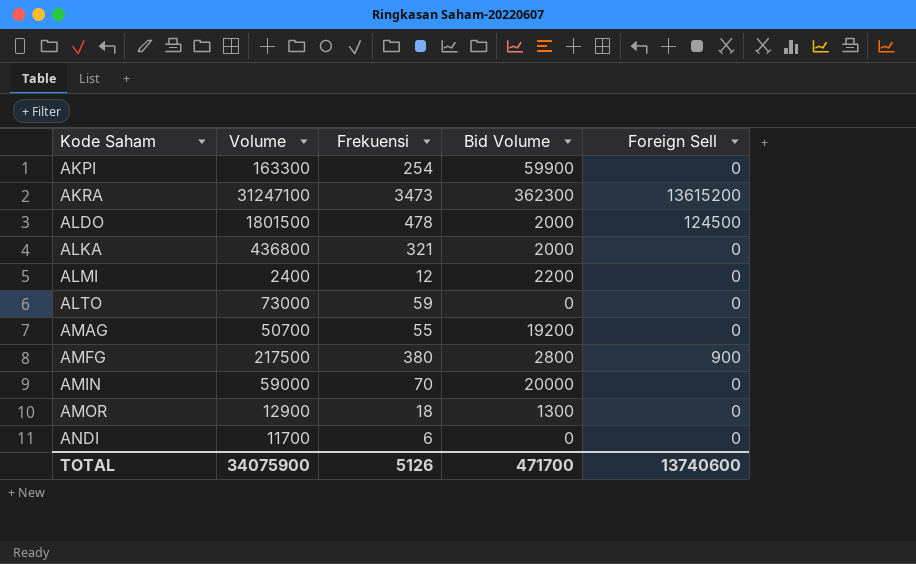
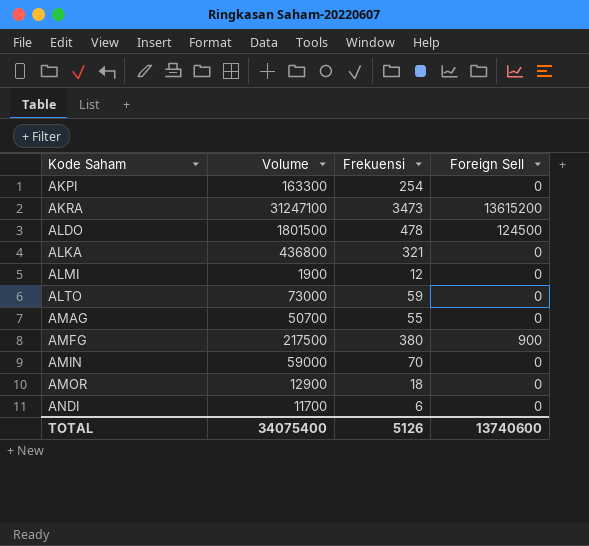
column Bid Volume | position: 4 -> none
ALMI | Volume: 2400 -> 1900
TOTAL | Volume: 34075900 -> 34075400

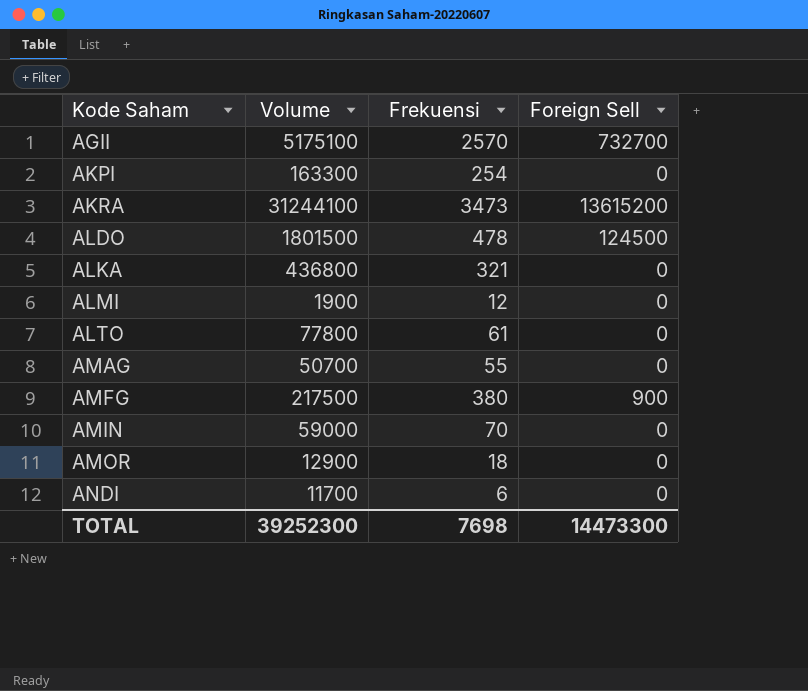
row AGII: none -> 5175100 | 2570 | 732700
AKRA | Volume: 31247100 -> 31244100
ALTO | Volume: 73000 -> 77800
ALTO | Frekuensi: 59 -> 61
TOTAL | Volume: 34075400 -> 39252300
TOTAL | Frekuensi: 5126 -> 7698
TOTAL | Foreign Sell: 13740600 -> 14473300

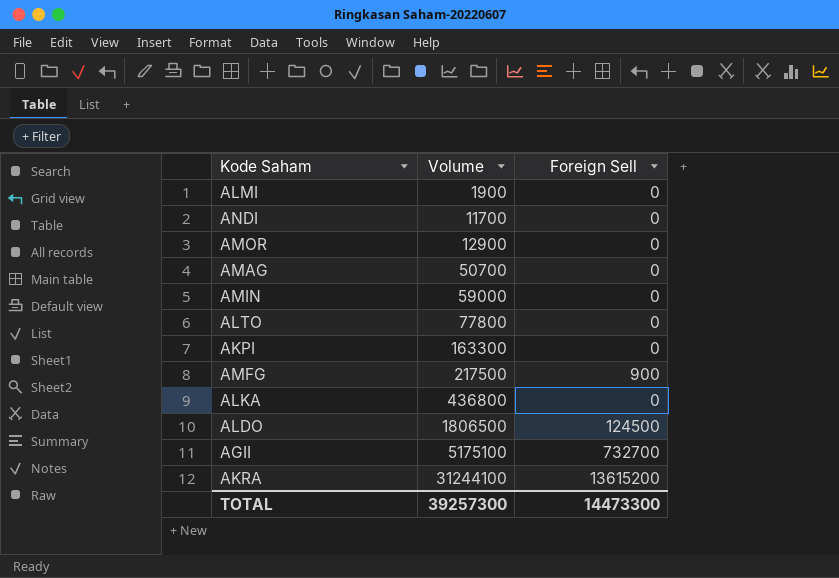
row order: Kode Saham ascending -> Volume ascending
column Frekuensi | position: 3 -> none
ALDO | Volume: 1801500 -> 1806500
TOTAL | Volume: 39252300 -> 39257300

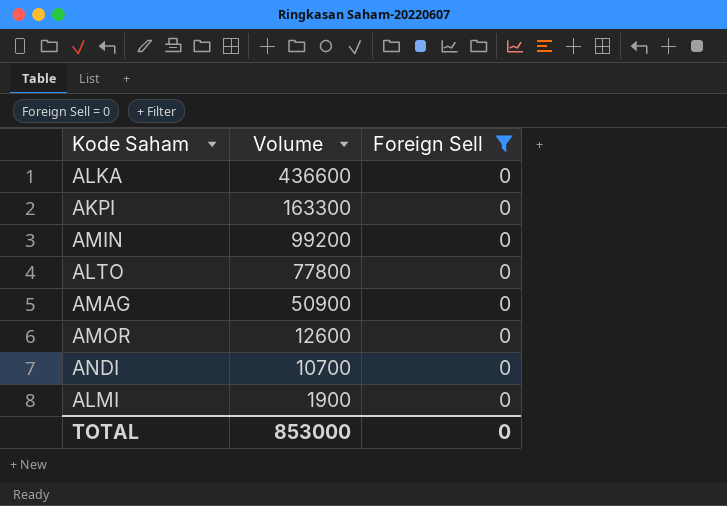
filter: none -> Foreign Sell = 0
row order: Volume ascending -> Volume descending
ALKA | Volume: 436800 -> 436600
AMIN | Volume: 59000 -> 99200
AMAG | Volume: 50700 -> 50900
AMOR | Volume: 12900 -> 12600
ANDI | Volume: 11700 -> 10700
TOTAL | Volume: 39257300 -> 853000
TOTAL | Foreign Sell: 14473300 -> 0

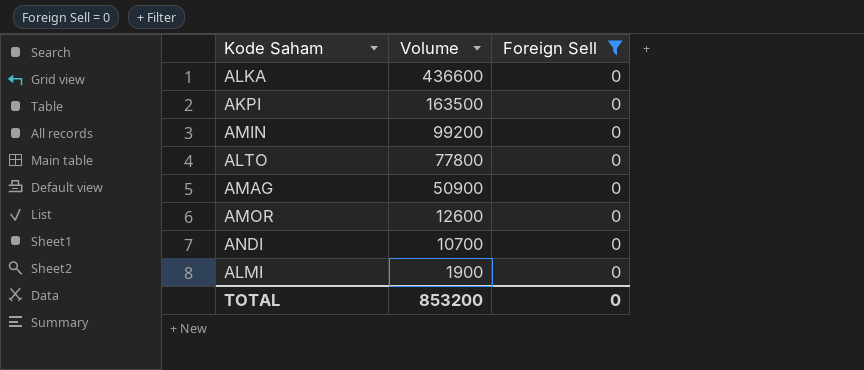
AKPI | Volume: 163300 -> 163500
TOTAL | Volume: 853000 -> 853200

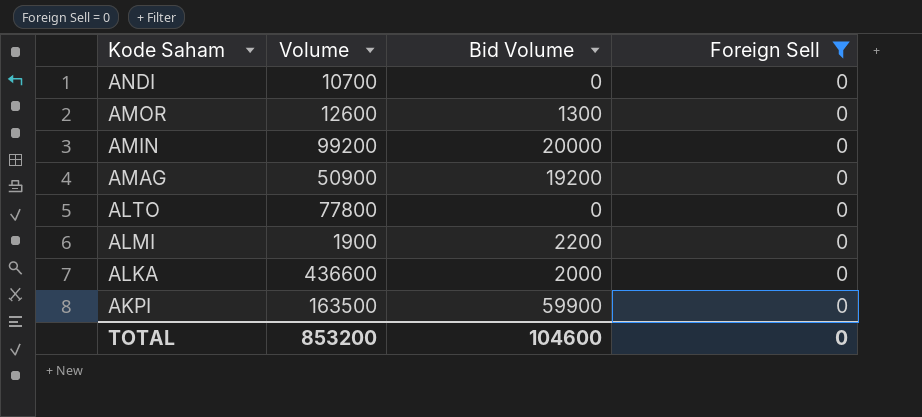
row order: Volume descending -> Kode Saham descending
column Bid Volume | position: none -> 3

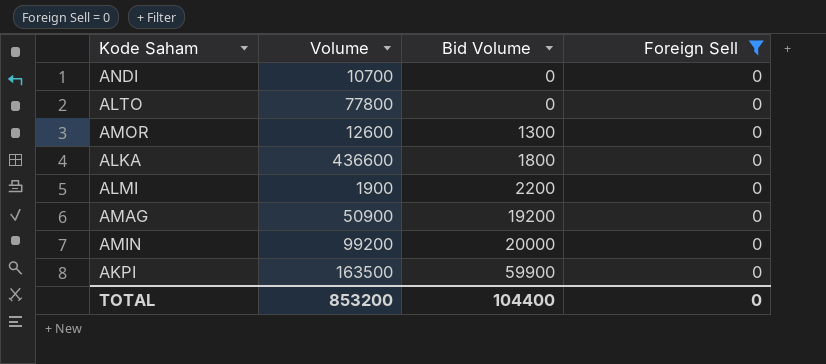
row order: Kode Saham descending -> Bid Volume ascending
ALKA | Bid Volume: 2000 -> 1800
TOTAL | Bid Volume: 104600 -> 104400

